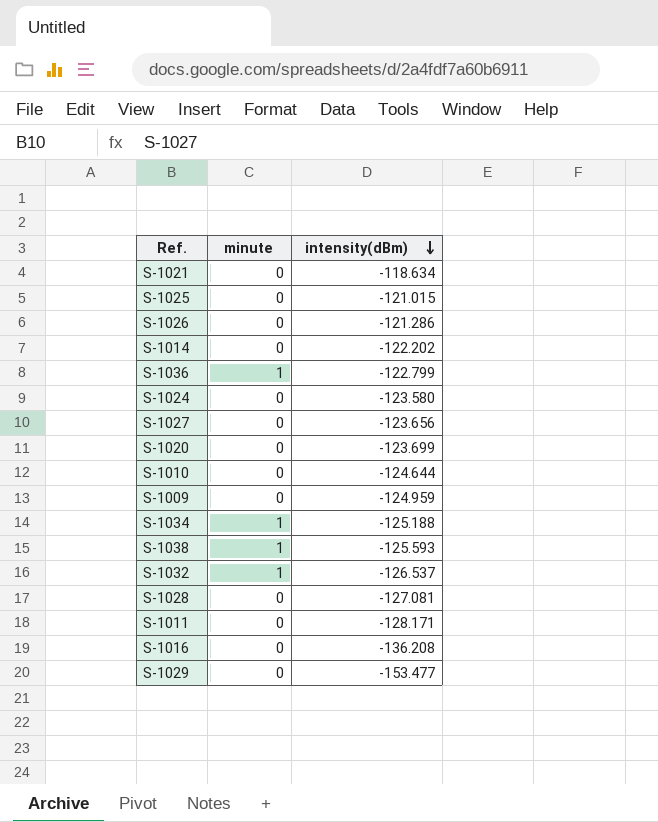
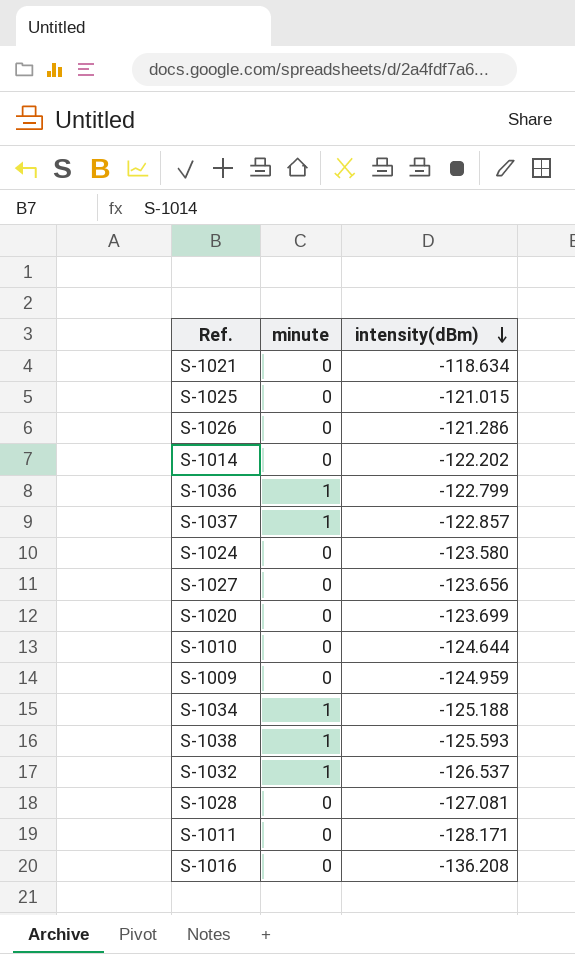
row S-1029: 0 | -153.477 -> none
row S-1037: none -> 1 | -122.857

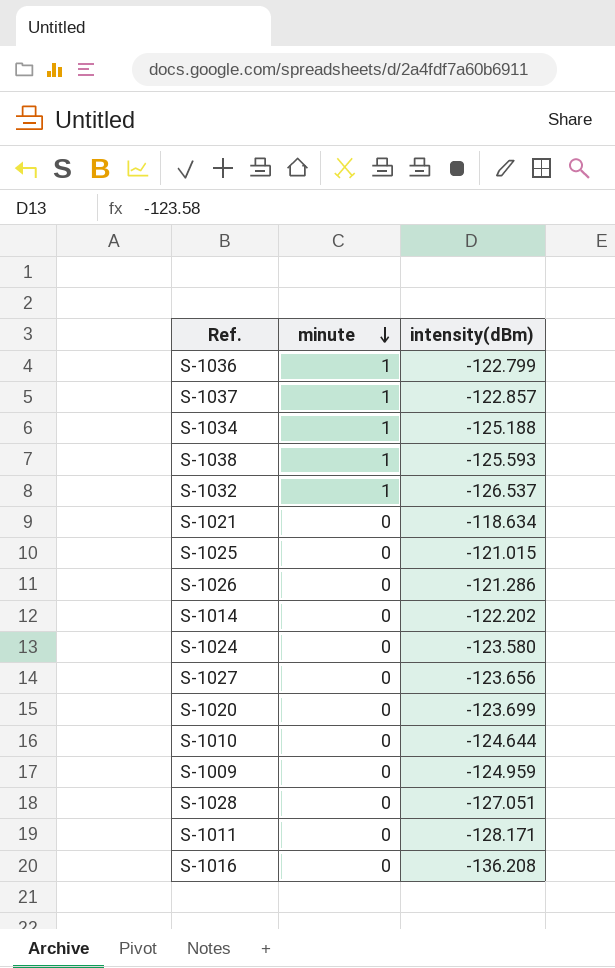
row order: intensity(dBm) descending -> minute descending
S-1028 | intensity(dBm): -127.081 -> -127.051

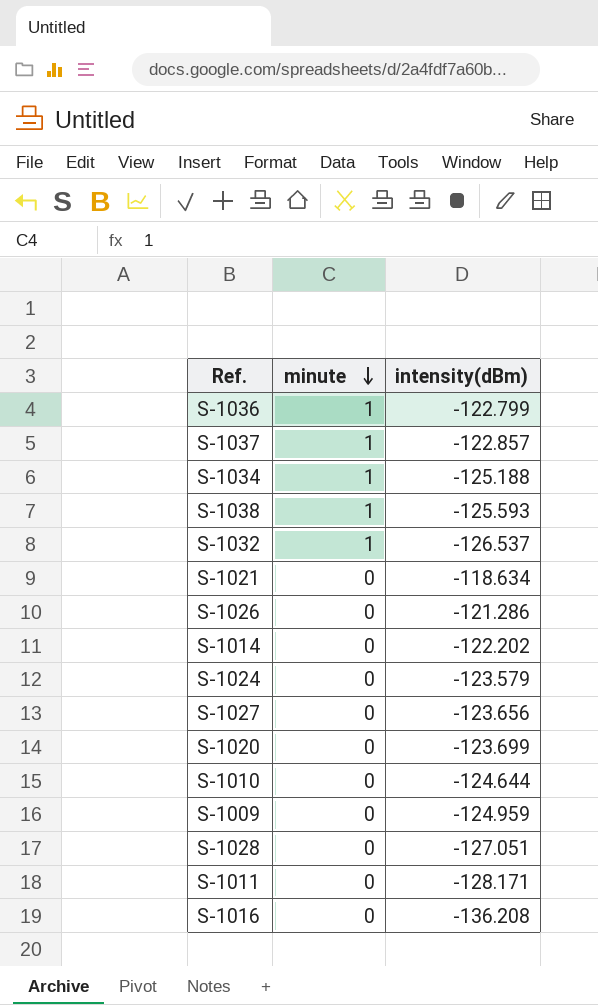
row S-1025: 0 | -121.015 -> none
S-1024 | intensity(dBm): -123.580 -> -123.579

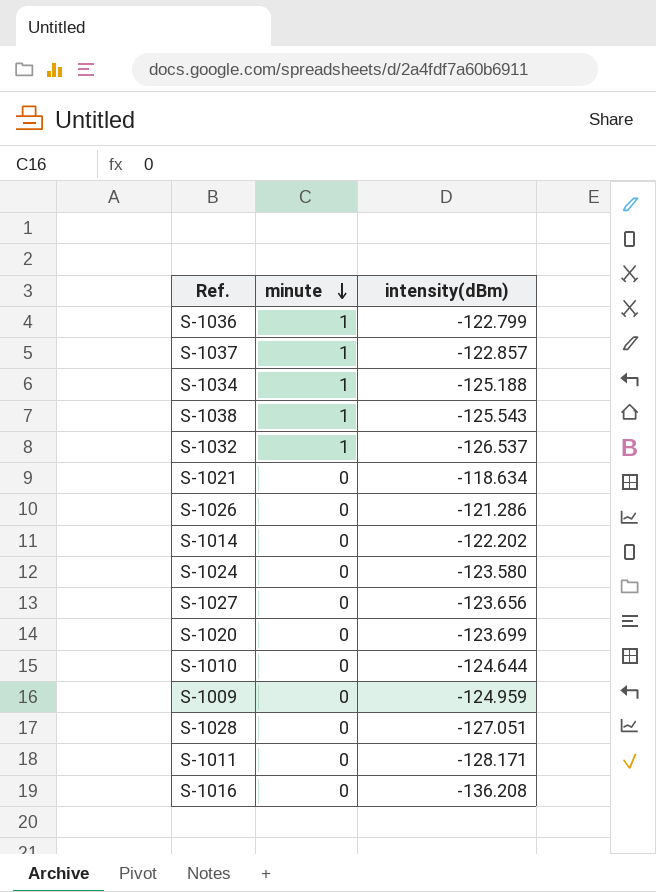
S-1038 | intensity(dBm): -125.593 -> -125.543
S-1024 | intensity(dBm): -123.579 -> -123.580

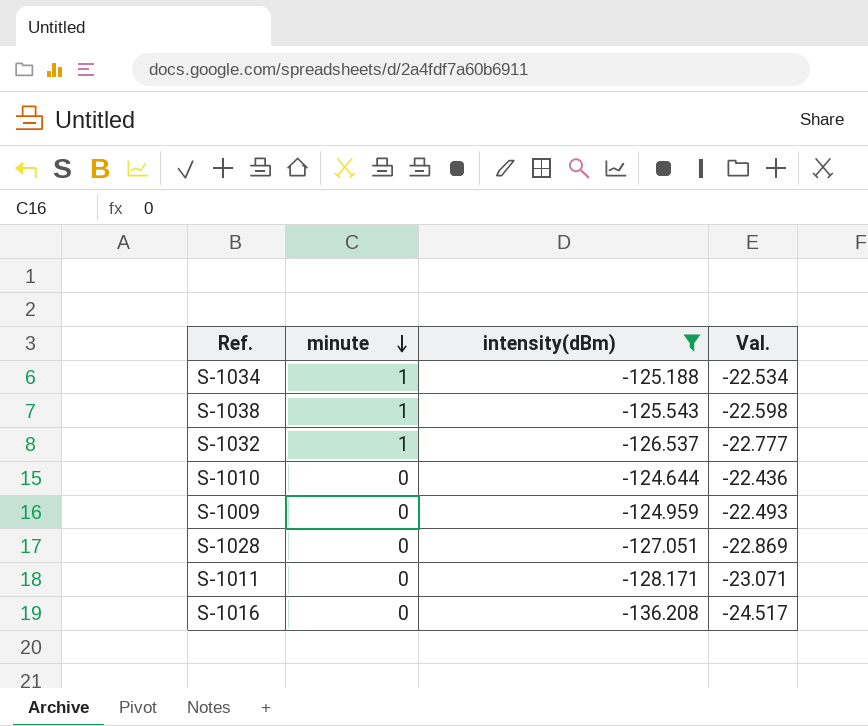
filter: none -> intensity(dBm) <= -124.644
column Val. | formula: none -> [intensity(dBm)] * 0.18

